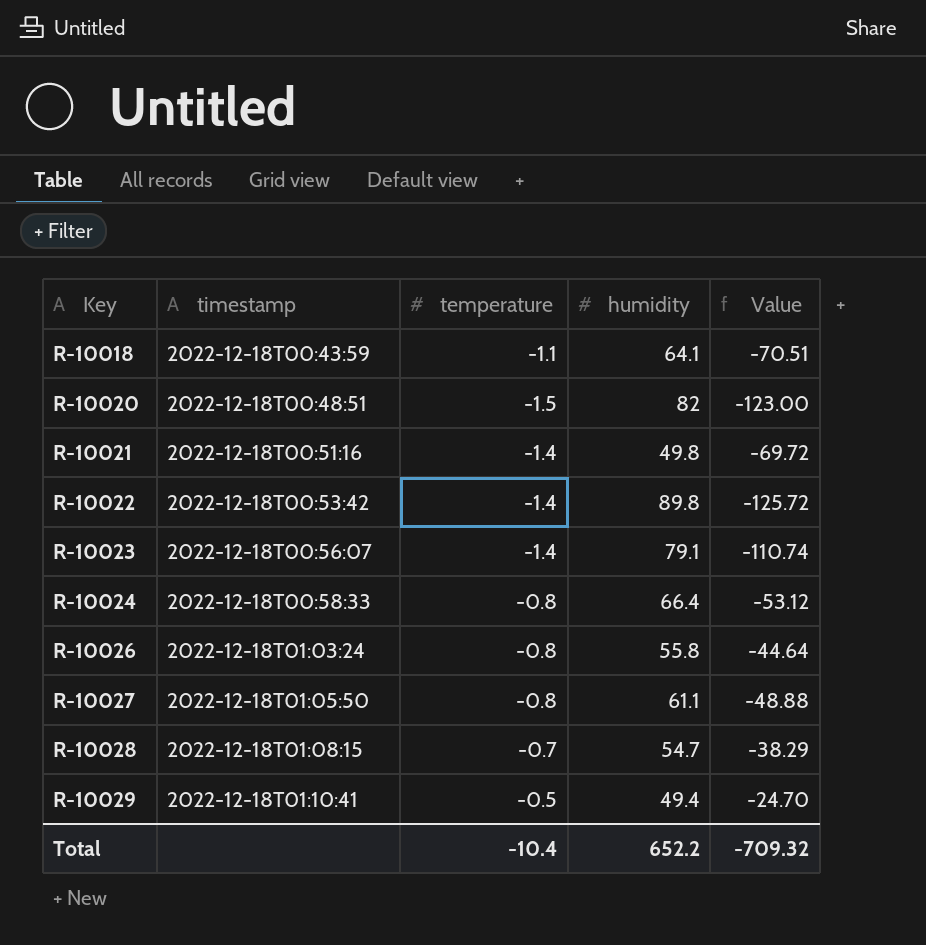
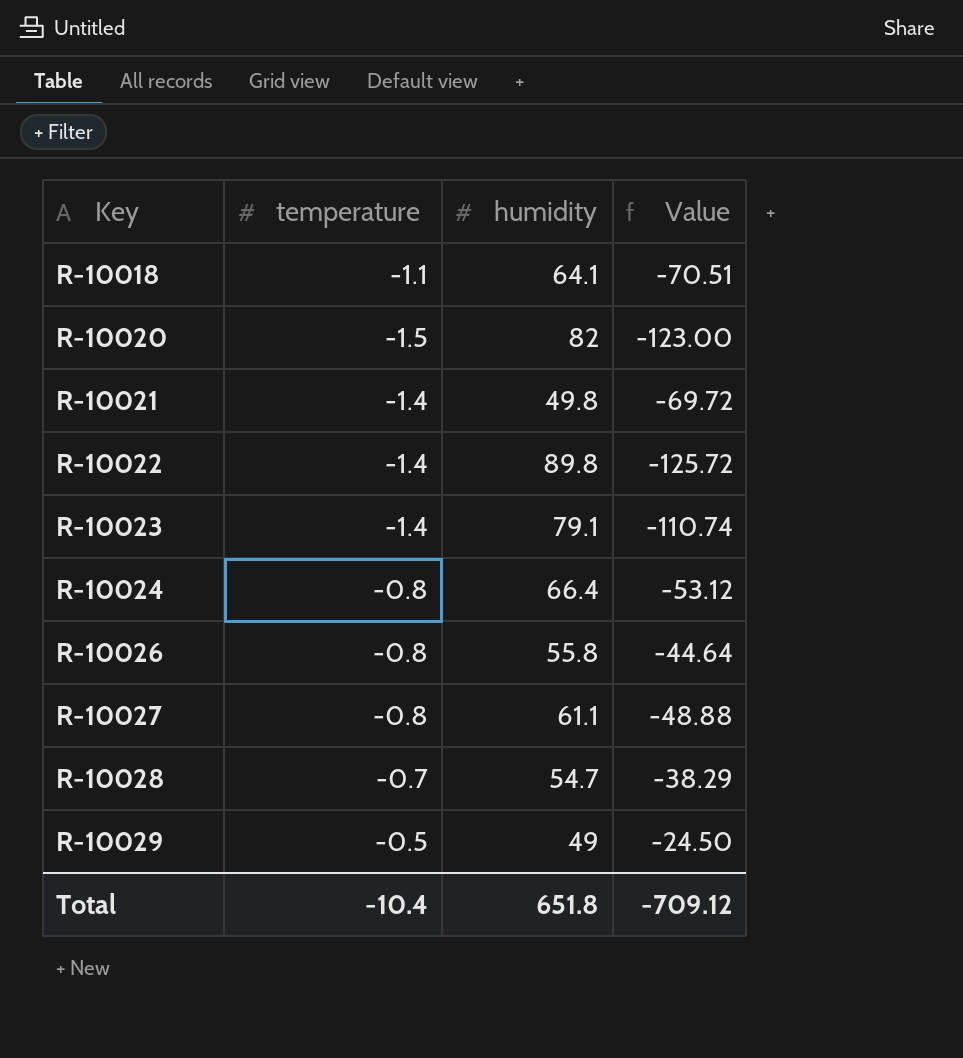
column timestamp | position: 2 -> none
R-10029 | humidity: 49.4 -> 49
R-10029 | Value: -24.70 -> -24.50
Total | humidity: 652.2 -> 651.8
Total | Value: -709.32 -> -709.12

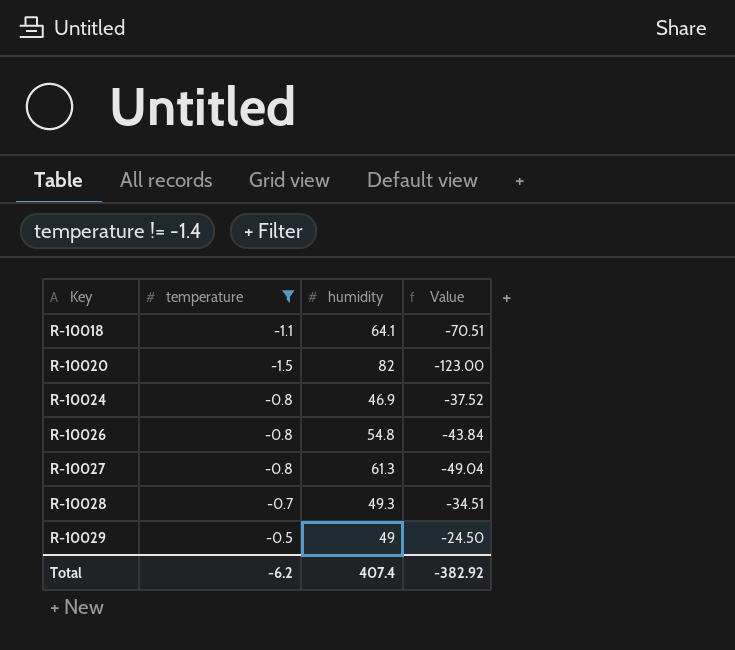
filter: none -> temperature != -1.4
R-10024 | humidity: 66.4 -> 46.9
R-10024 | Value: -53.12 -> -37.52
R-10026 | humidity: 55.8 -> 54.8
R-10026 | Value: -44.64 -> -43.84
R-10027 | humidity: 61.1 -> 61.3
R-10027 | Value: -48.88 -> -49.04
R-10028 | humidity: 54.7 -> 49.3
R-10028 | Value: -38.29 -> -34.51
Total | temperature: -10.4 -> -6.2
Total | humidity: 651.8 -> 407.4
Total | Value: -709.12 -> -382.92

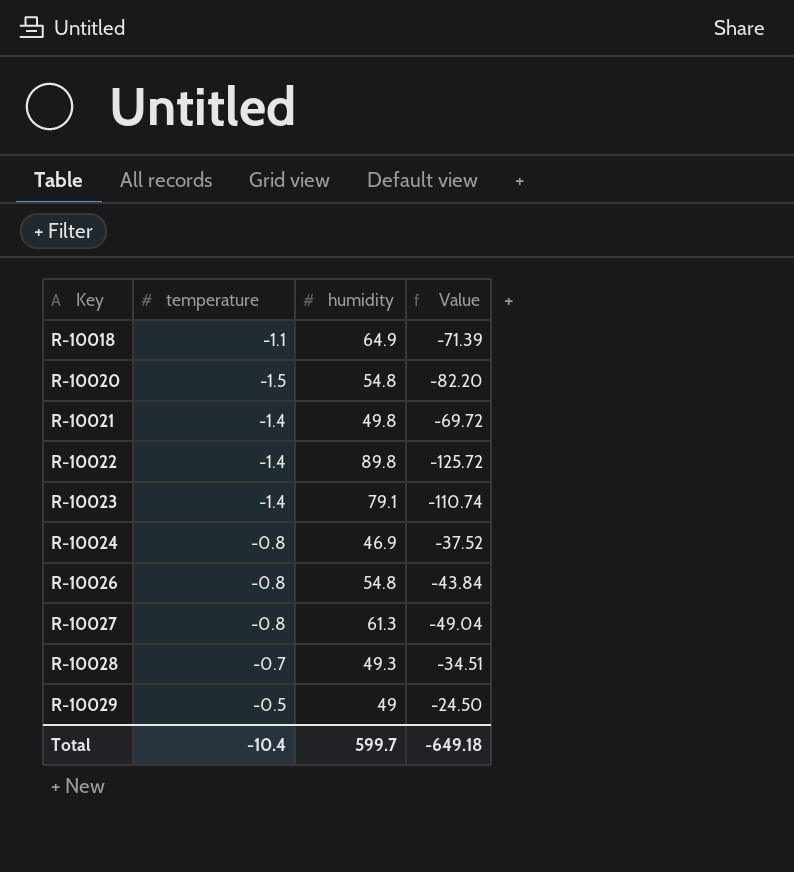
filter: temperature != -1.4 -> none
R-10018 | humidity: 64.1 -> 64.9
R-10018 | Value: -70.51 -> -71.39
R-10020 | humidity: 82 -> 54.8
R-10020 | Value: -123.00 -> -82.20
Total | temperature: -6.2 -> -10.4
Total | humidity: 407.4 -> 599.7
Total | Value: -382.92 -> -649.18

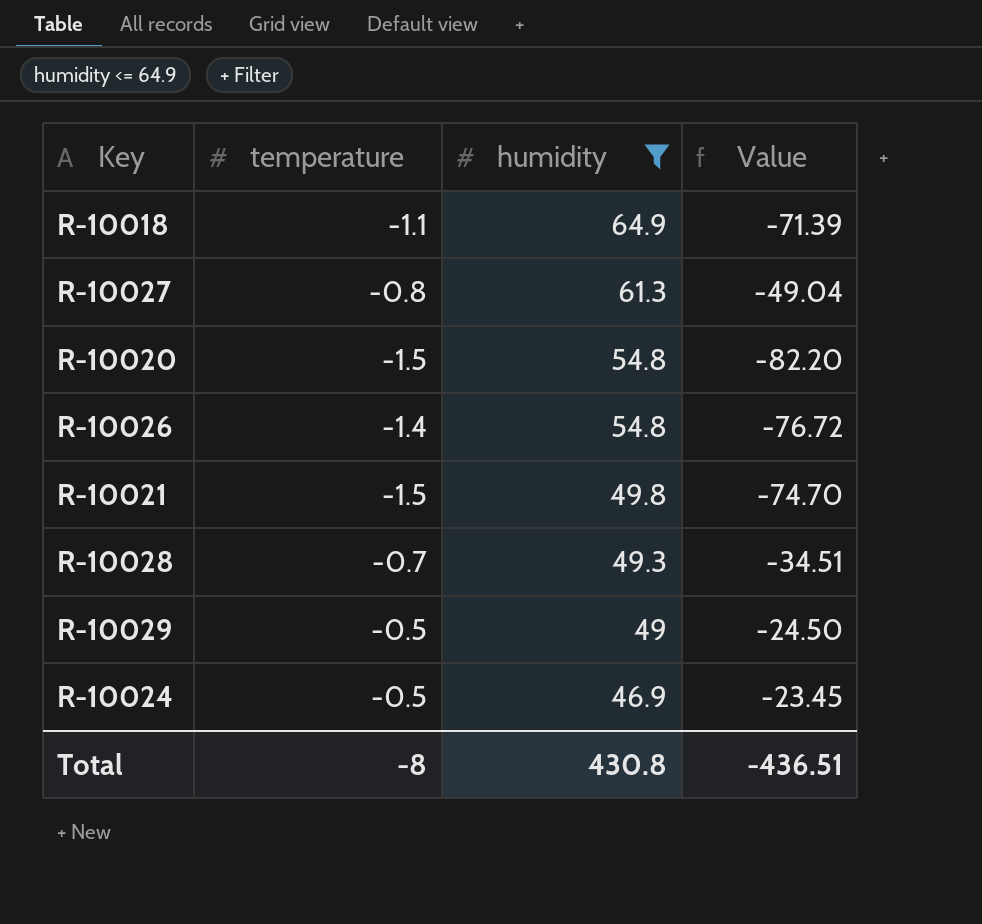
filter: none -> humidity <= 64.9
row order: Key ascending -> humidity descending
R-10026 | temperature: -0.8 -> -1.4
R-10026 | Value: -43.84 -> -76.72
R-10021 | temperature: -1.4 -> -1.5
R-10021 | Value: -69.72 -> -74.70
R-10024 | temperature: -0.8 -> -0.5
R-10024 | Value: -37.52 -> -23.45
Total | temperature: -10.4 -> -8
Total | humidity: 599.7 -> 430.8
Total | Value: -649.18 -> -436.51

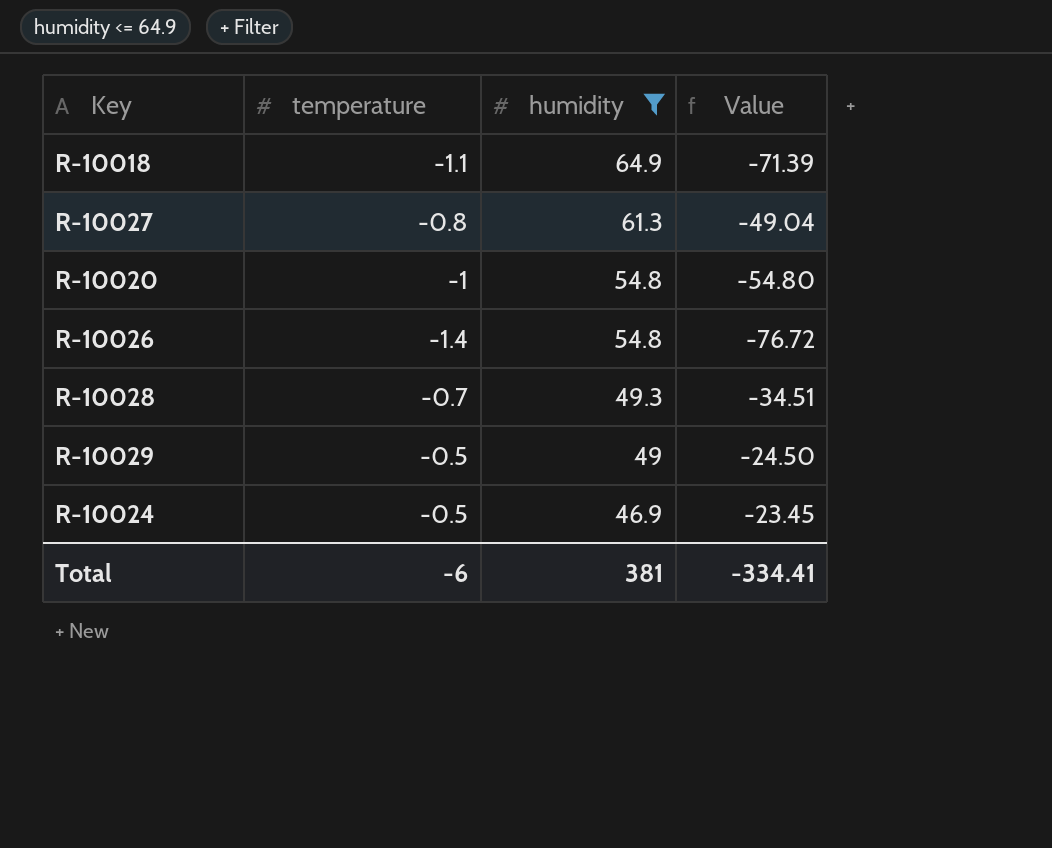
row R-10021: -1.5 | 49.8 | -74.70 -> none
R-10020 | temperature: -1.5 -> -1
R-10020 | Value: -82.20 -> -54.80
Total | temperature: -8 -> -6
Total | humidity: 430.8 -> 381
Total | Value: -436.51 -> -334.41

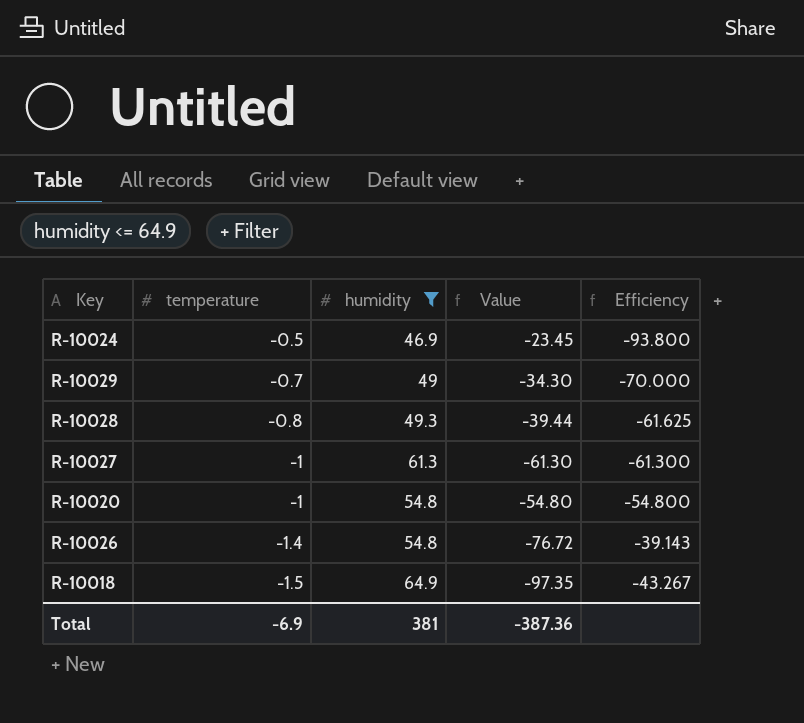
row order: humidity descending -> temperature descending
column Efficiency | formula: none -> [humidity] / [temperature]
R-10029 | temperature: -0.5 -> -0.7
R-10029 | Value: -24.50 -> -34.30
R-10028 | temperature: -0.7 -> -0.8
R-10028 | Value: -34.51 -> -39.44
R-10027 | temperature: -0.8 -> -1
R-10027 | Value: -49.04 -> -61.30
R-10018 | temperature: -1.1 -> -1.5
R-10018 | Value: -71.39 -> -97.35
Total | temperature: -6 -> -6.9
Total | Value: -334.41 -> -387.36

